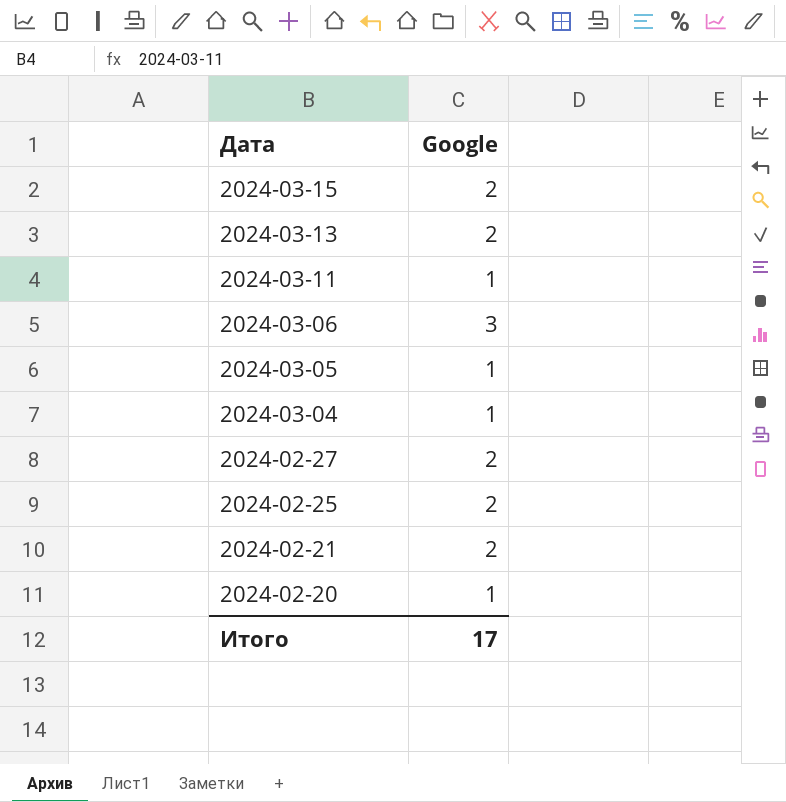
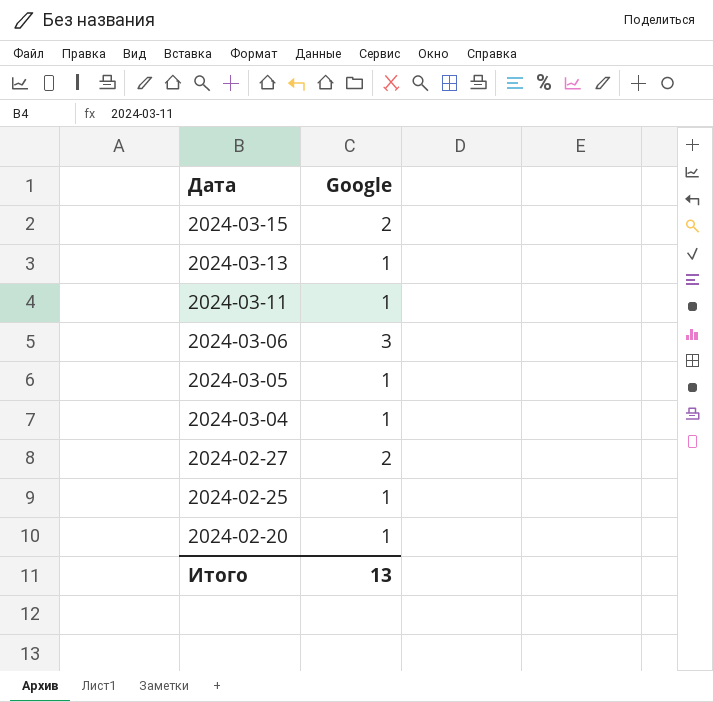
row 2024-02-21: 2 -> none
2024-03-13 | Google: 2 -> 1
2024-02-25 | Google: 2 -> 1
Итого | Google: 17 -> 13

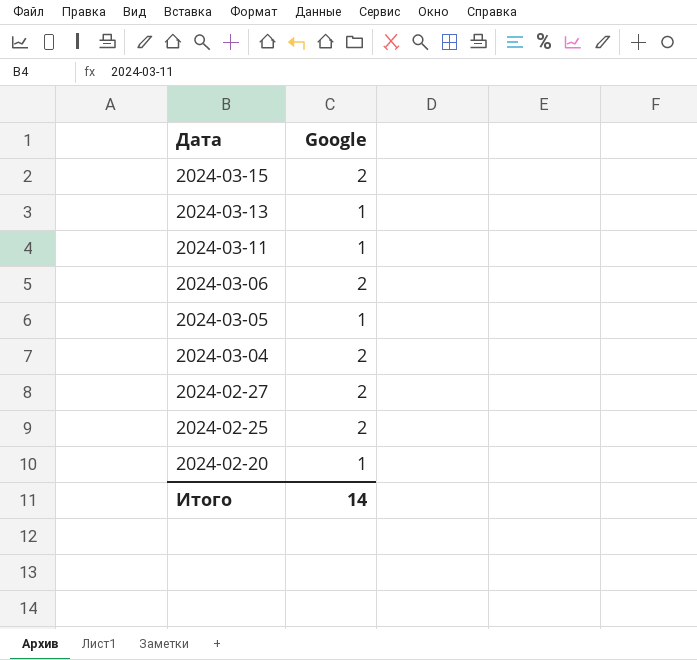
2024-03-06 | Google: 3 -> 2
2024-03-04 | Google: 1 -> 2
2024-02-25 | Google: 1 -> 2
Итого | Google: 13 -> 14

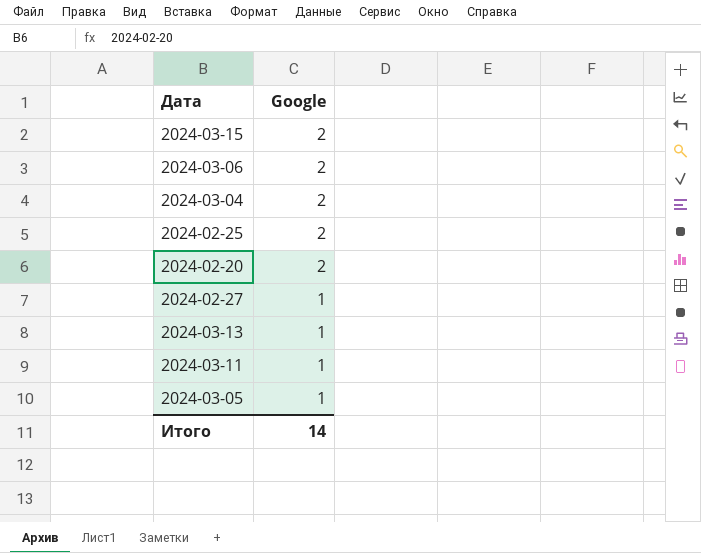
row order: Дата descending -> Google descending
2024-02-20 | Google: 1 -> 2
2024-02-27 | Google: 2 -> 1

